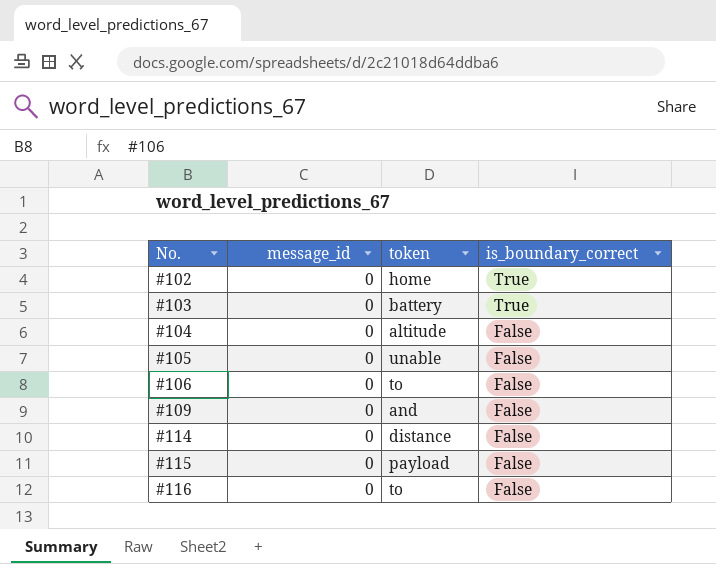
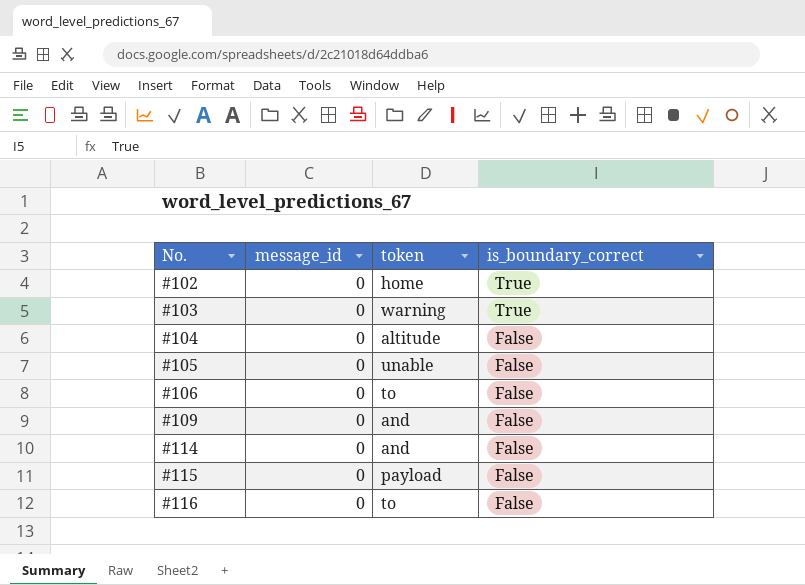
#103 | token: battery -> warning
#114 | token: distance -> and

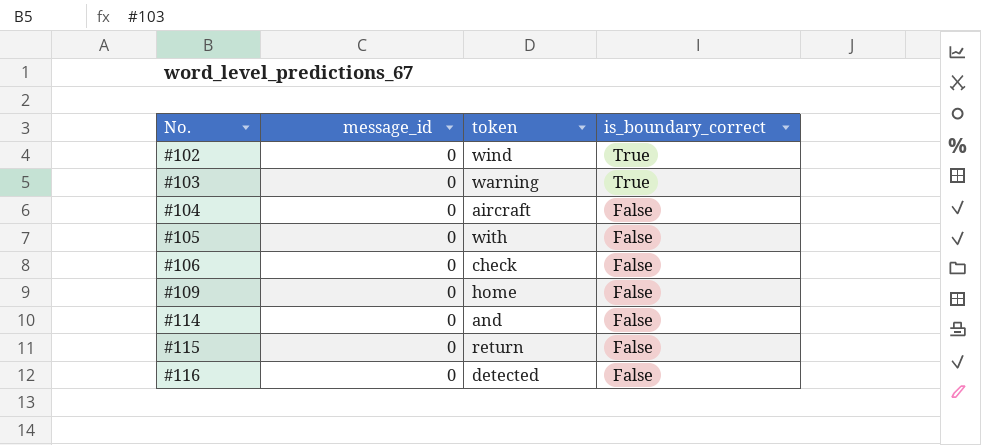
#102 | token: home -> wind
#104 | token: altitude -> aircraft
#105 | token: unable -> with
#106 | token: to -> check
#109 | token: and -> home
#115 | token: payload -> return
#116 | token: to -> detected

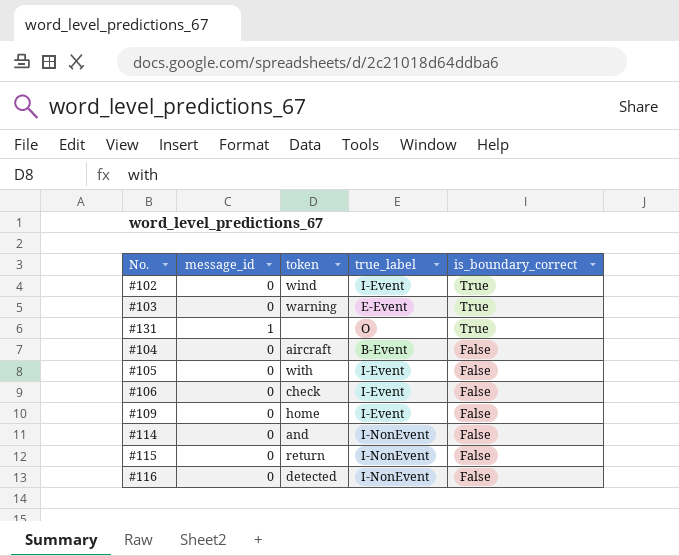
column true_label | position: none -> 4
row #131: none -> 1 | none | O | True

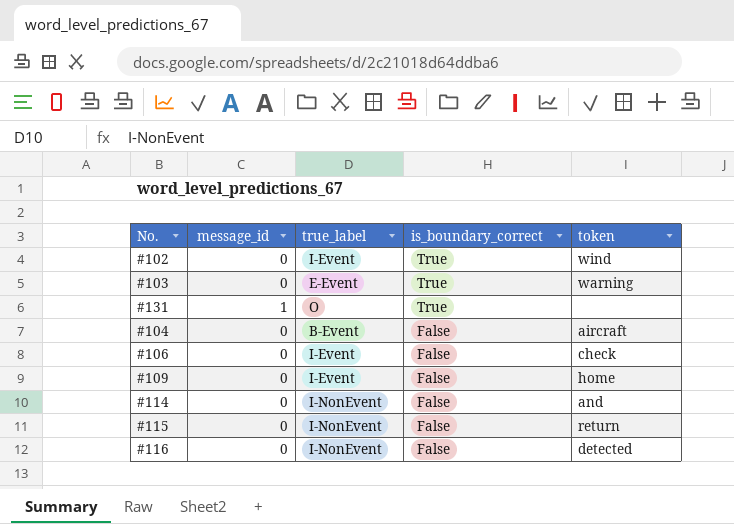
column token | position: 3 -> 5
row #105: 0 | with | I-Event | False -> none

